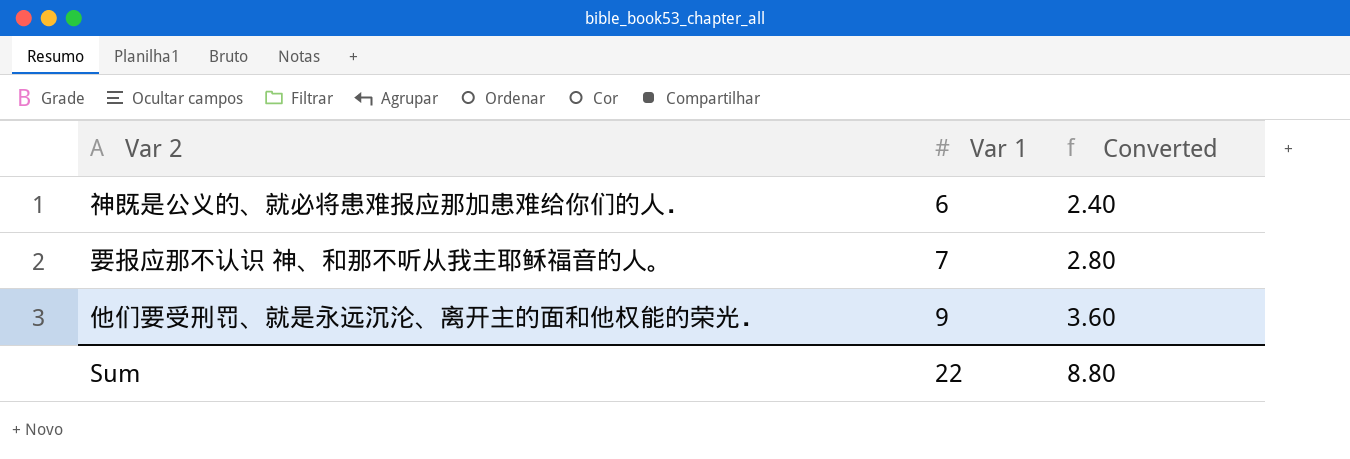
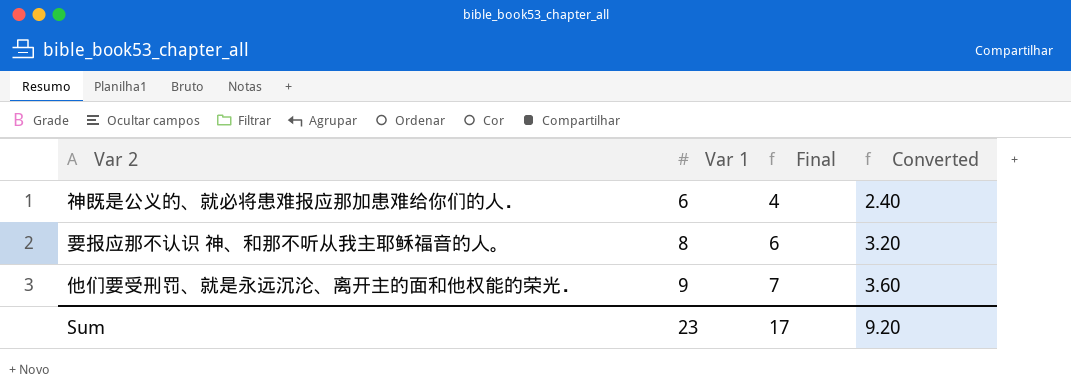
column Final | formula: none -> [Var 1] - 2
要报应那不认识 神、和那不听从我主耶稣福音的人。 | Var 1: 7 -> 8
要报应那不认识 神、和那不听从我主耶稣福音的人。 | Converted: 2.80 -> 3.20
Sum | Var 1: 22 -> 23
Sum | Converted: 8.80 -> 9.20

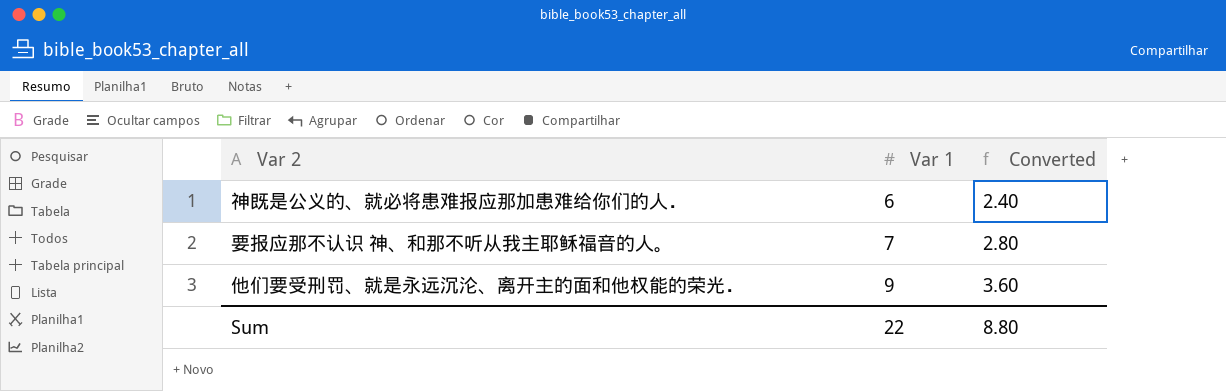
column Final | formula: [Var 1] - 2 -> none
要报应那不认识 神、和那不听从我主耶稣福音的人。 | Var 1: 8 -> 7
要报应那不认识 神、和那不听从我主耶稣福音的人。 | Converted: 3.20 -> 2.80
Sum | Var 1: 23 -> 22
Sum | Converted: 9.20 -> 8.80

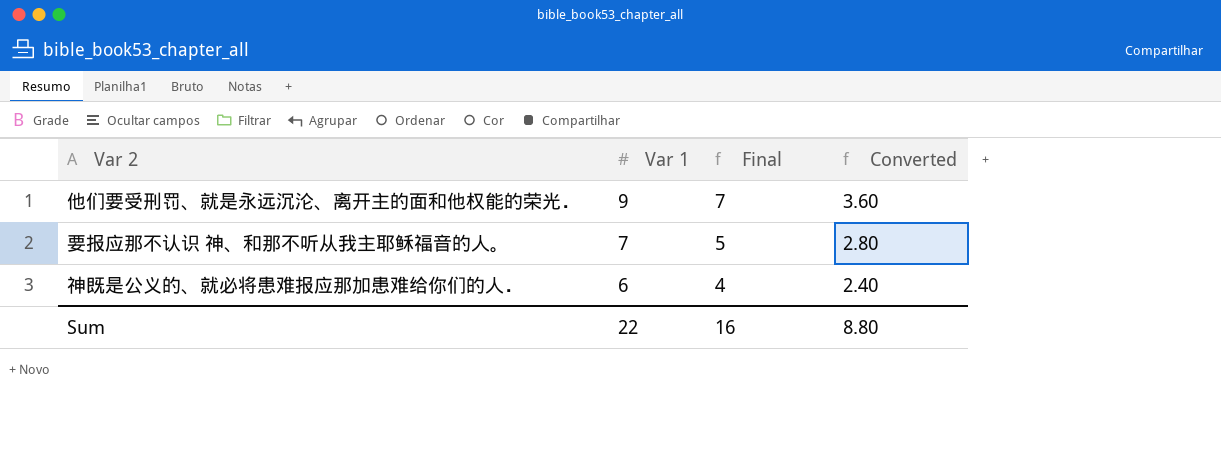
row order: Var 1 ascending -> Var 1 descending
column Final | formula: none -> [Var 1] - 2

